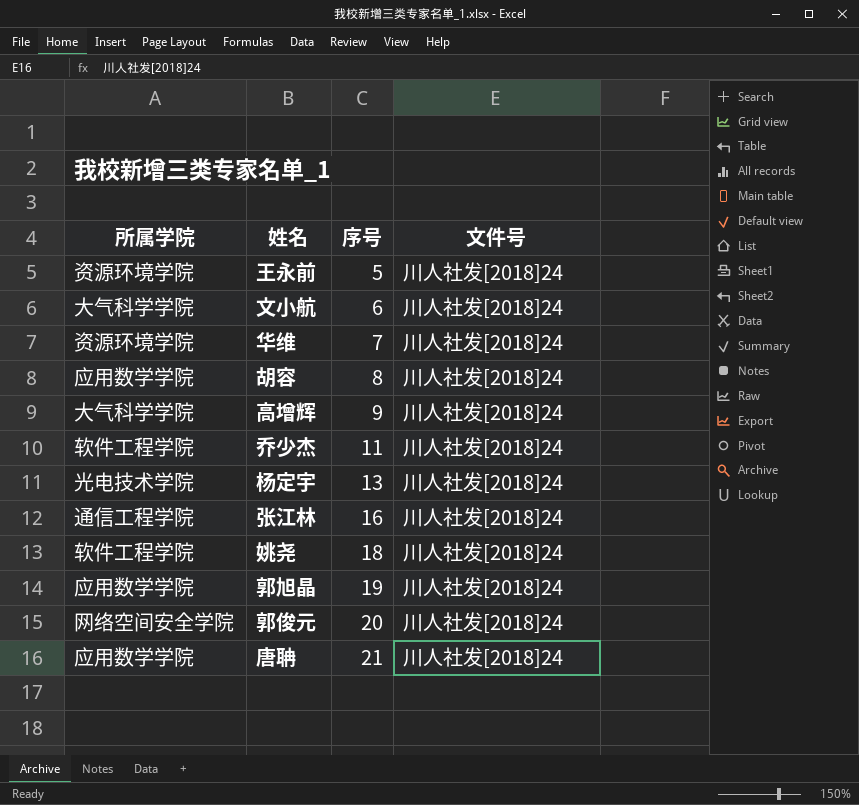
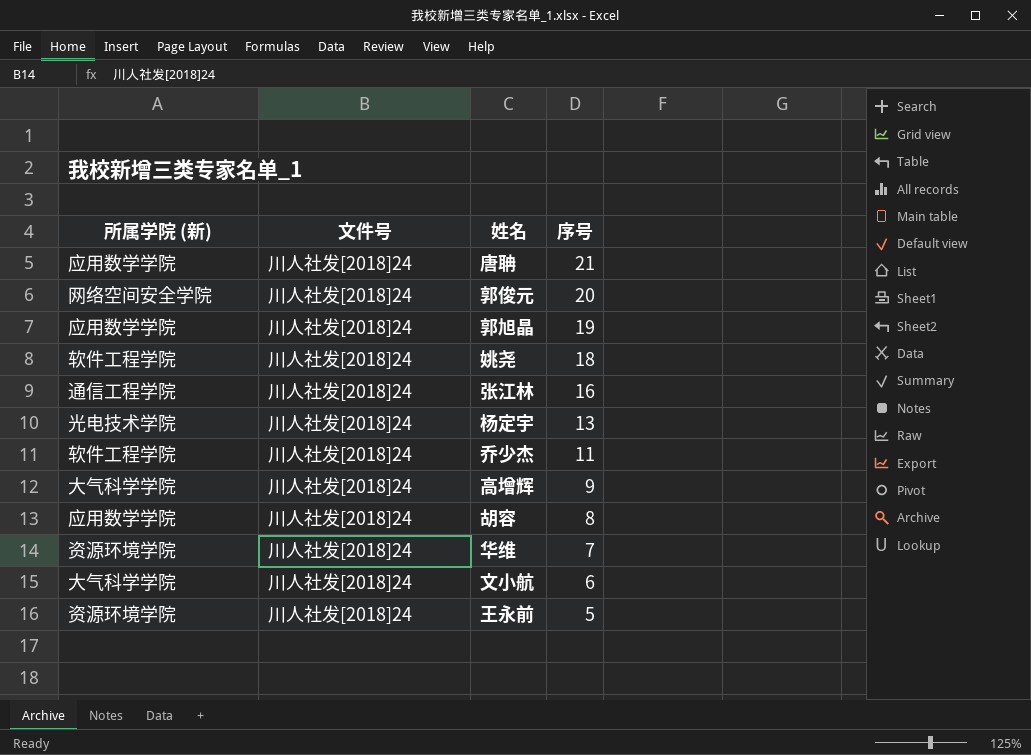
row order: 序号 ascending -> 序号 descending
column name: 所属学院 -> 所属学院 (新)
column 文件号 | position: 4 -> 2

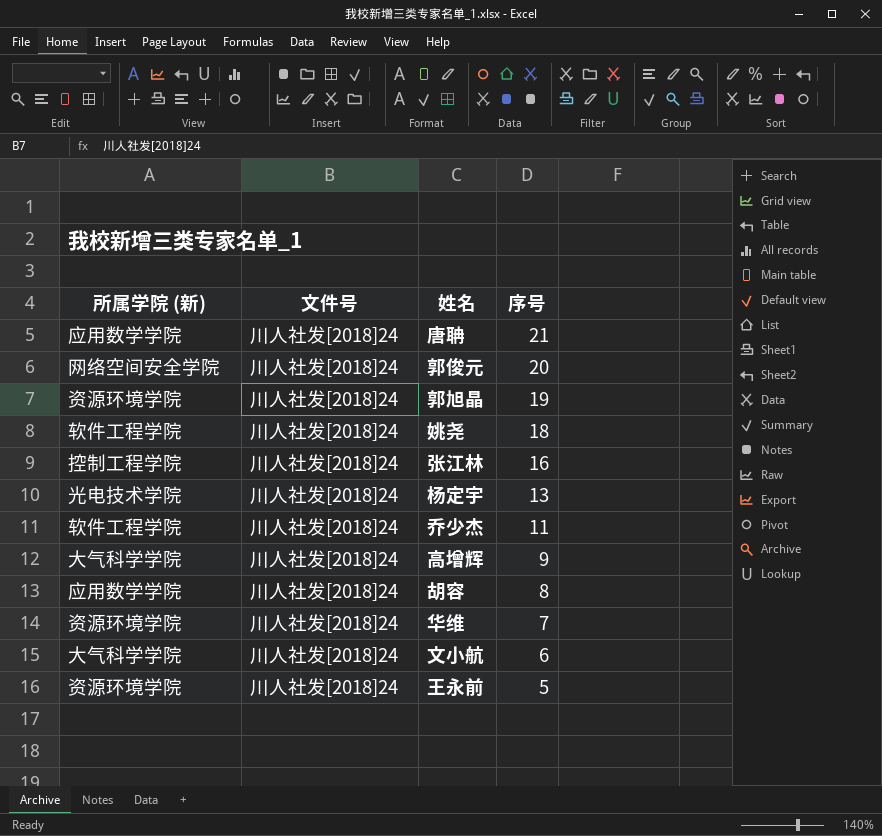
郭旭晶 | 所属学院 (新): 应用数学学院 -> 资源环境学院
张江林 | 所属学院 (新): 通信工程学院 -> 控制工程学院

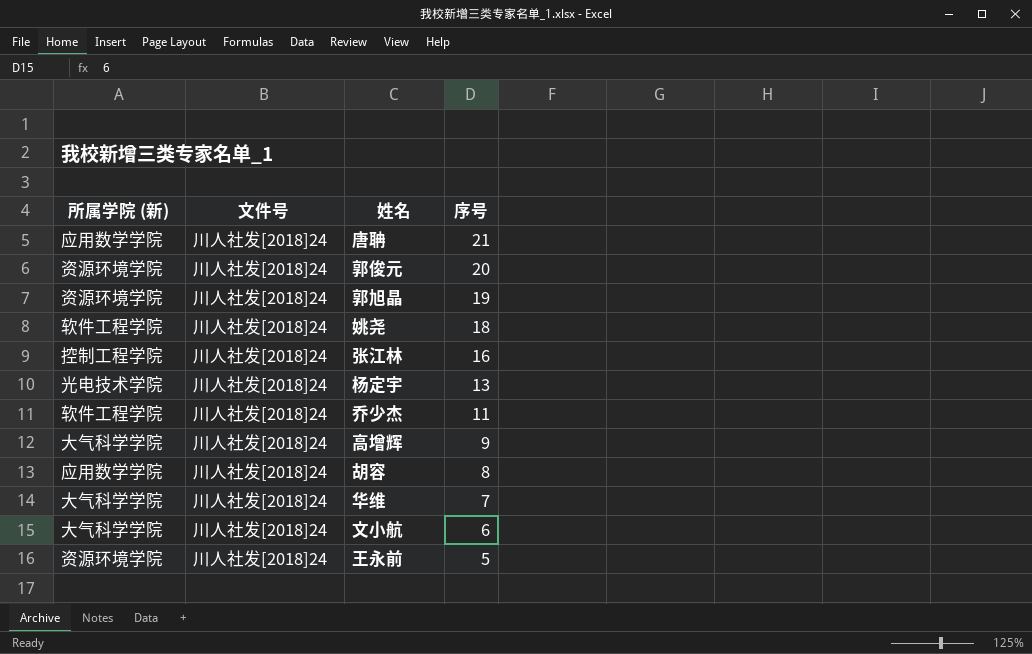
郭俊元 | 所属学院 (新): 网络空间安全学院 -> 资源环境学院
华维 | 所属学院 (新): 资源环境学院 -> 大气科学学院

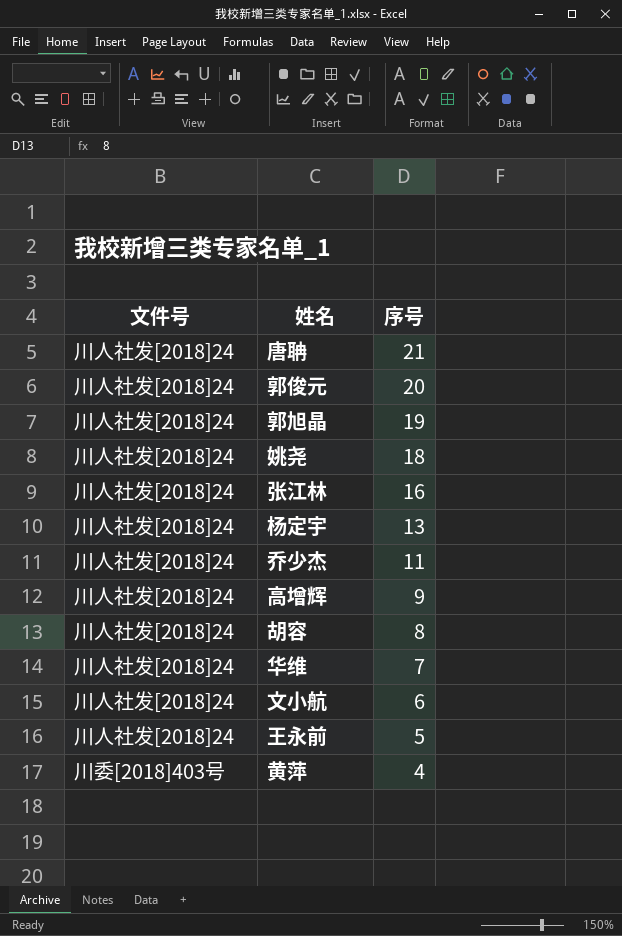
column 所属学院 (新) | position: 1 -> none
row 黄萍: none -> 川委[2018]403号 | 4

